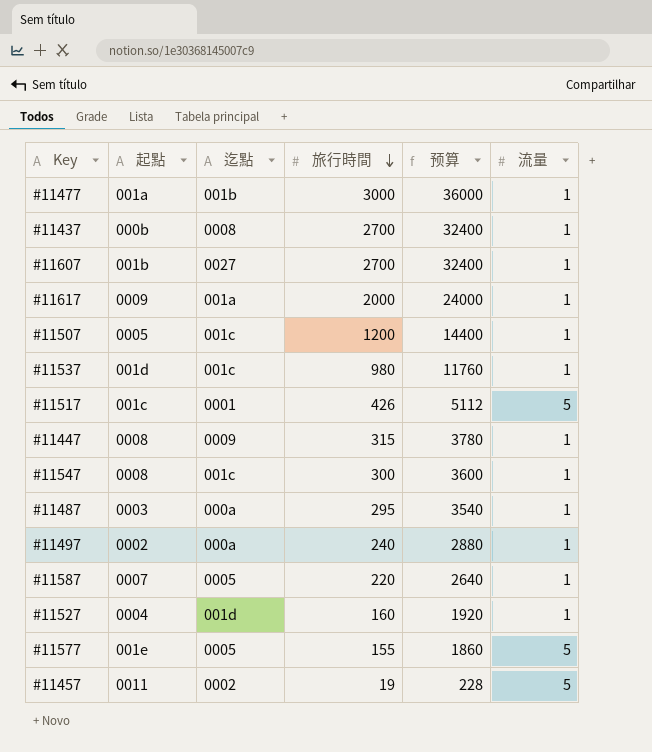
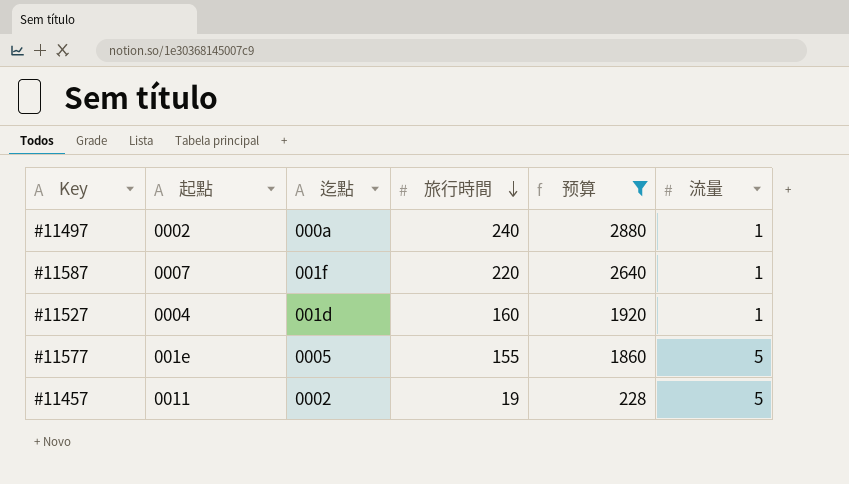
filter: none -> 预算 <= 2880
#11587 | 迄點: 0005 -> 001f

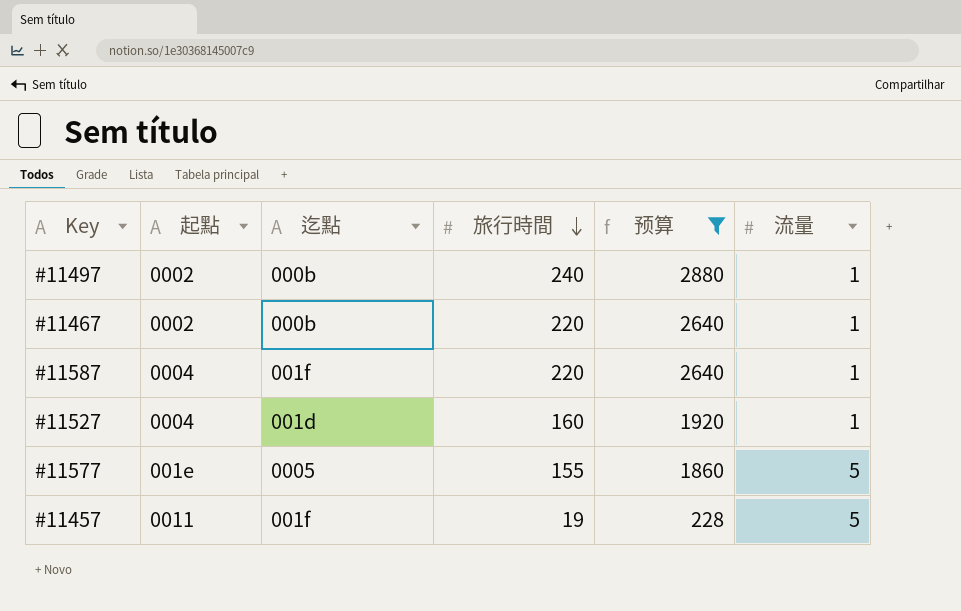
#11497 | 迄點: 000a -> 000b
row #11467: none -> 0002 | 000b | 220 | 2640 | 1
#11587 | 起點: 0007 -> 0004
#11457 | 迄點: 0002 -> 001f

